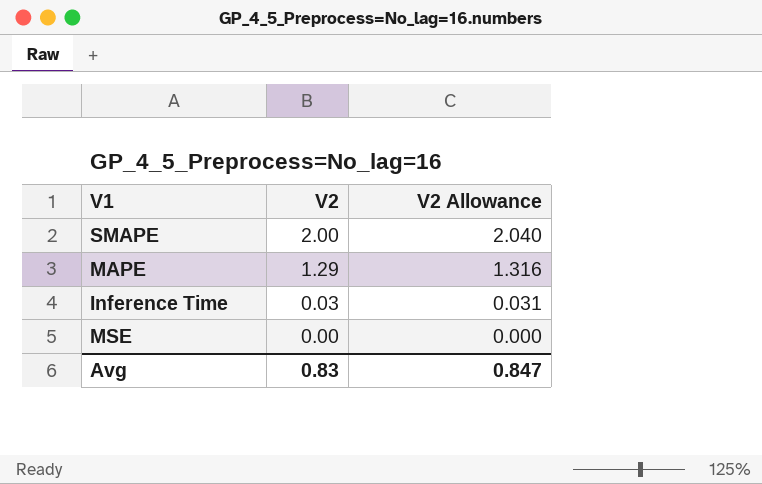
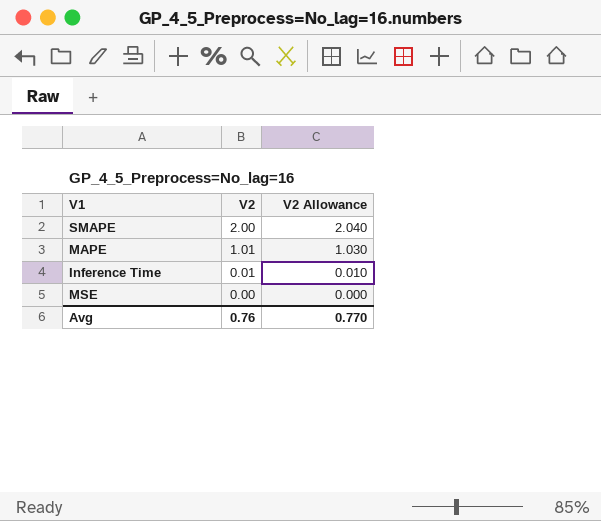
MAPE | V2: 1.29 -> 1.01
MAPE | V2 Allowance: 1.316 -> 1.030
Inference Time | V2: 0.03 -> 0.01
Inference Time | V2 Allowance: 0.031 -> 0.010
Avg | V2: 0.83 -> 0.76
Avg | V2 Allowance: 0.847 -> 0.770

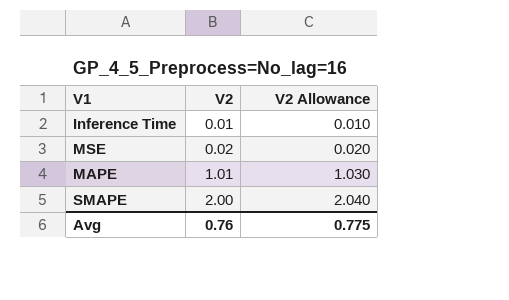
row order: V2 descending -> V2 ascending
MSE | V2: 0.00 -> 0.02
MSE | V2 Allowance: 0.000 -> 0.020
Avg | V2 Allowance: 0.770 -> 0.775

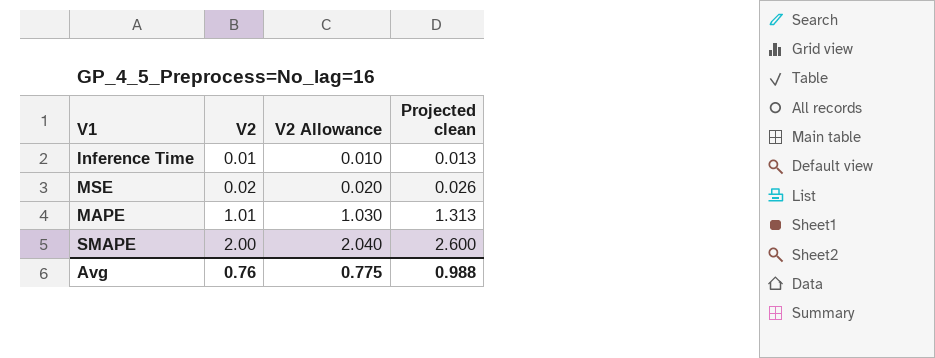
column Projected clean | formula: none -> [V2] * 1.3

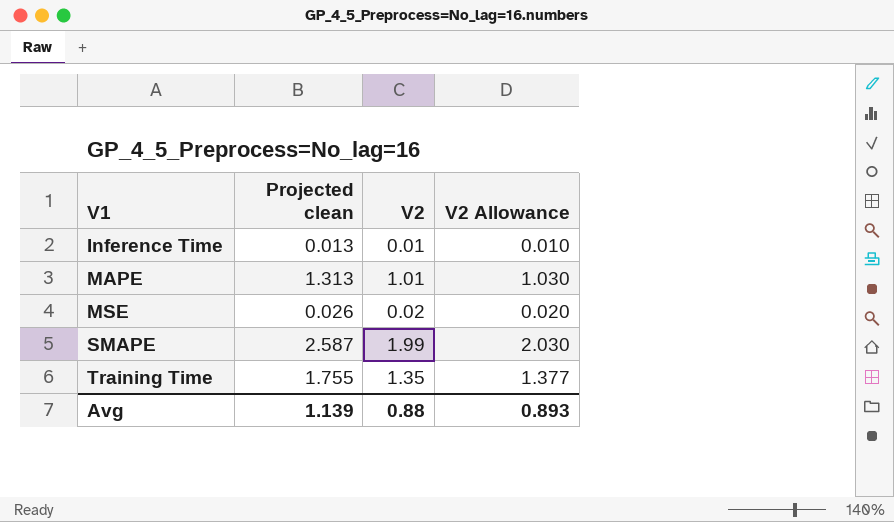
row order: V2 ascending -> V1 ascending
column Projected clean | position: 4 -> 2
SMAPE | Projected clean: 2.600 -> 2.587
SMAPE | V2: 2.00 -> 1.99
SMAPE | V2 Allowance: 2.040 -> 2.030
row Training Time: none -> 1.755 | 1.35 | 1.377
Avg | Projected clean: 0.988 -> 1.139
Avg | V2: 0.76 -> 0.88
Avg | V2 Allowance: 0.775 -> 0.893

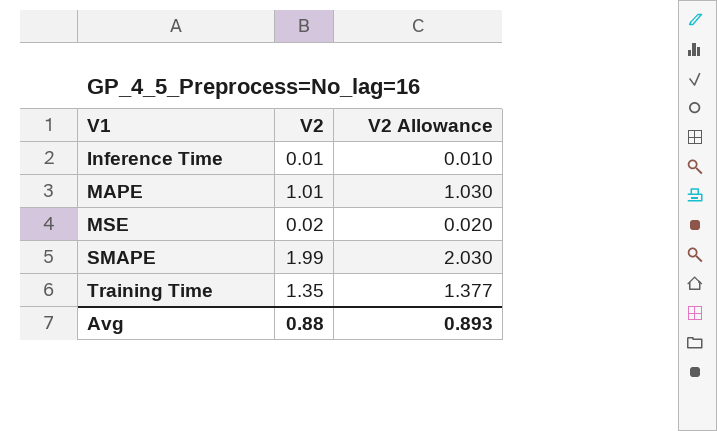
column Projected clean | formula: [V2] * 1.3 -> none

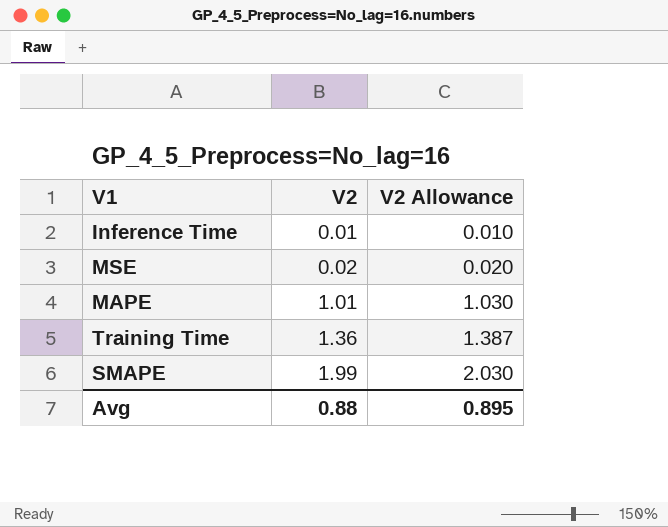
row order: V1 ascending -> V2 ascending
Training Time | V2: 1.35 -> 1.36
Training Time | V2 Allowance: 1.377 -> 1.387
Avg | V2 Allowance: 0.893 -> 0.895

